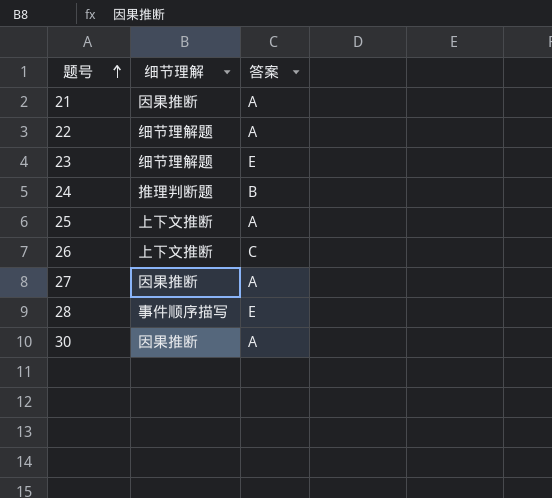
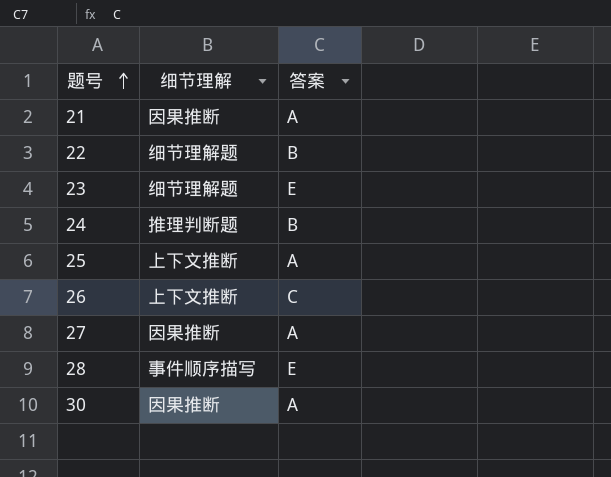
22 | 答案: A -> B

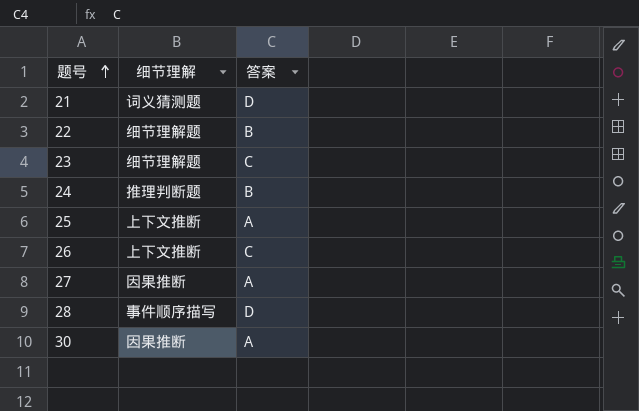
21 | 细节理解: 因果推断 -> 词义猜测题
21 | 答案: A -> D
23 | 答案: E -> C
28 | 答案: E -> D

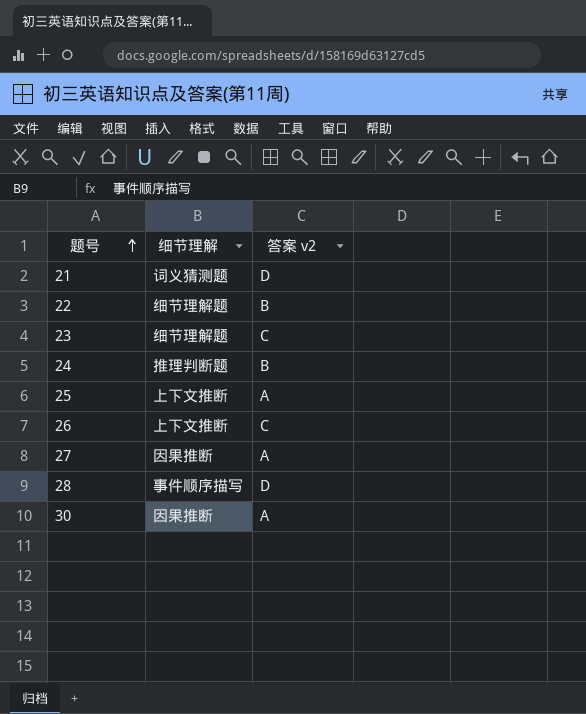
column name: 答案 -> 答案 v2

